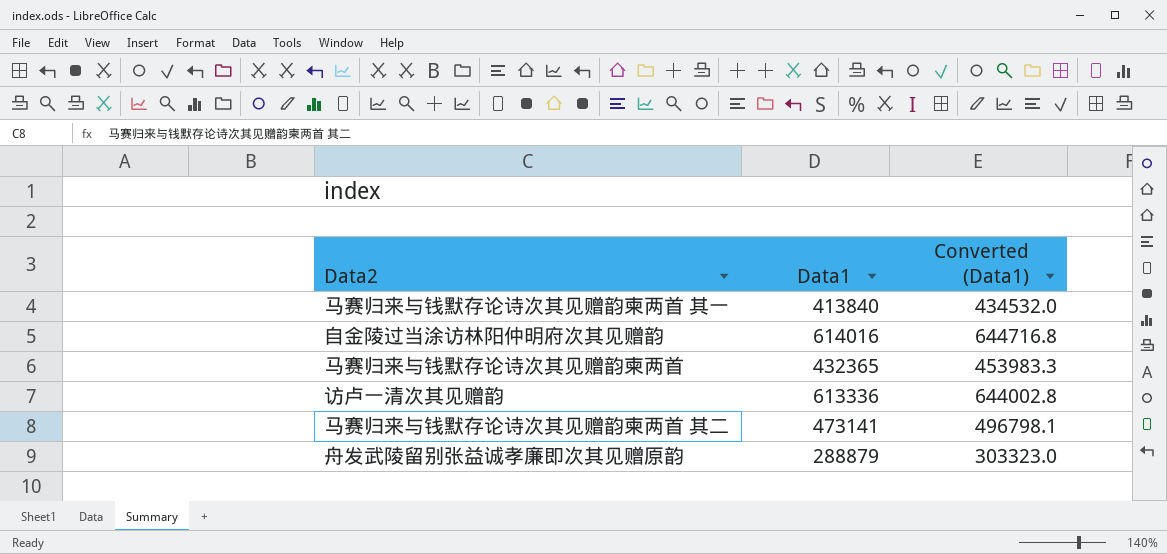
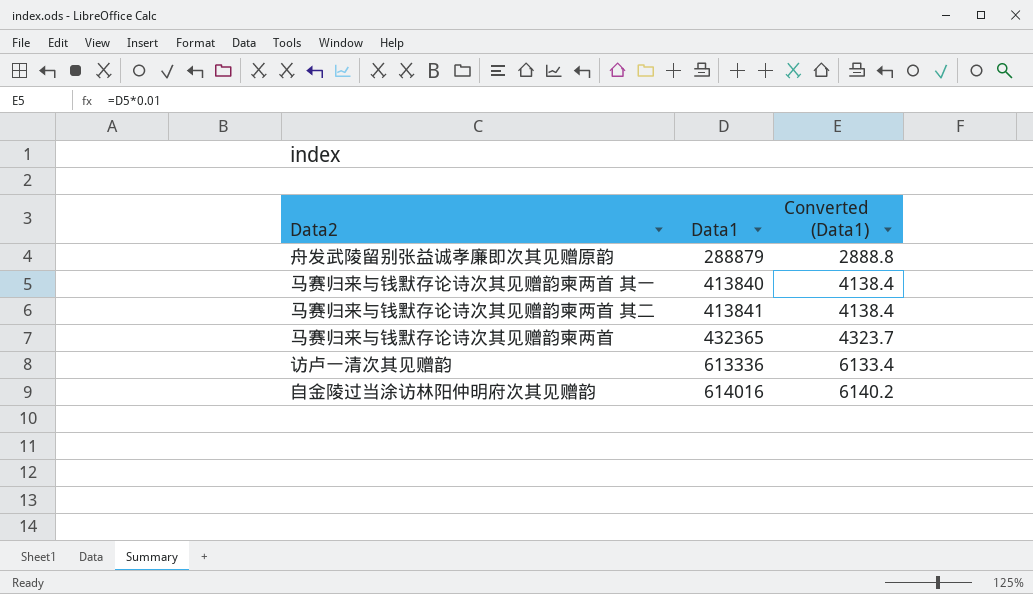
row order: none -> Data1 ascending
column Converted (Data1) | formula: [Data1] * 1.05 -> [Data1] * 0.01
马赛归来与钱默存论诗次其见赠韵柬两首 其二 | Data1: 473141 -> 413841

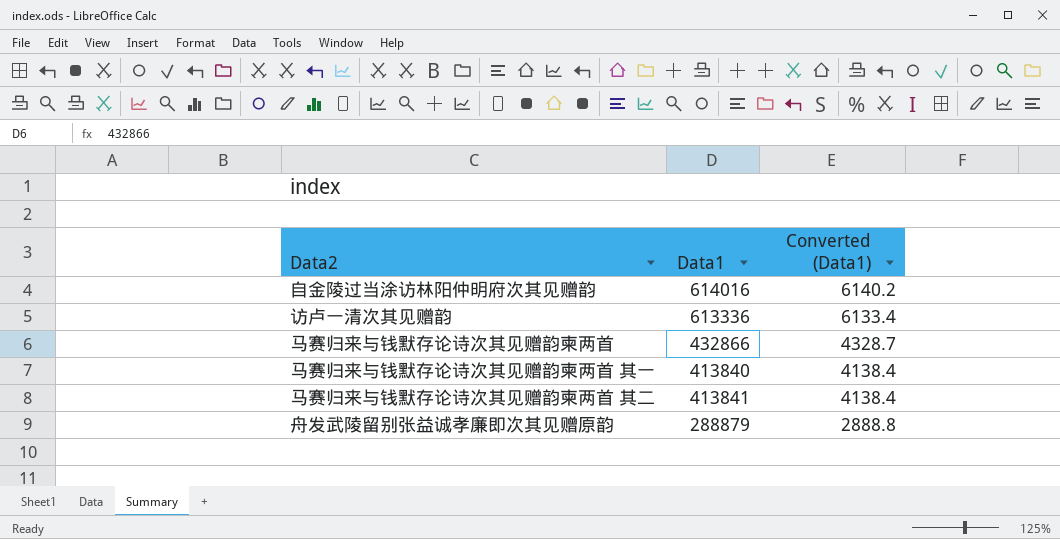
row order: Data1 ascending -> Converted (Data1) descending
马赛归来与钱默存论诗次其见赠韵柬两首 | Data1: 432365 -> 432866
马赛归来与钱默存论诗次其见赠韵柬两首 | Converted (Data1): 4323.7 -> 4328.7

